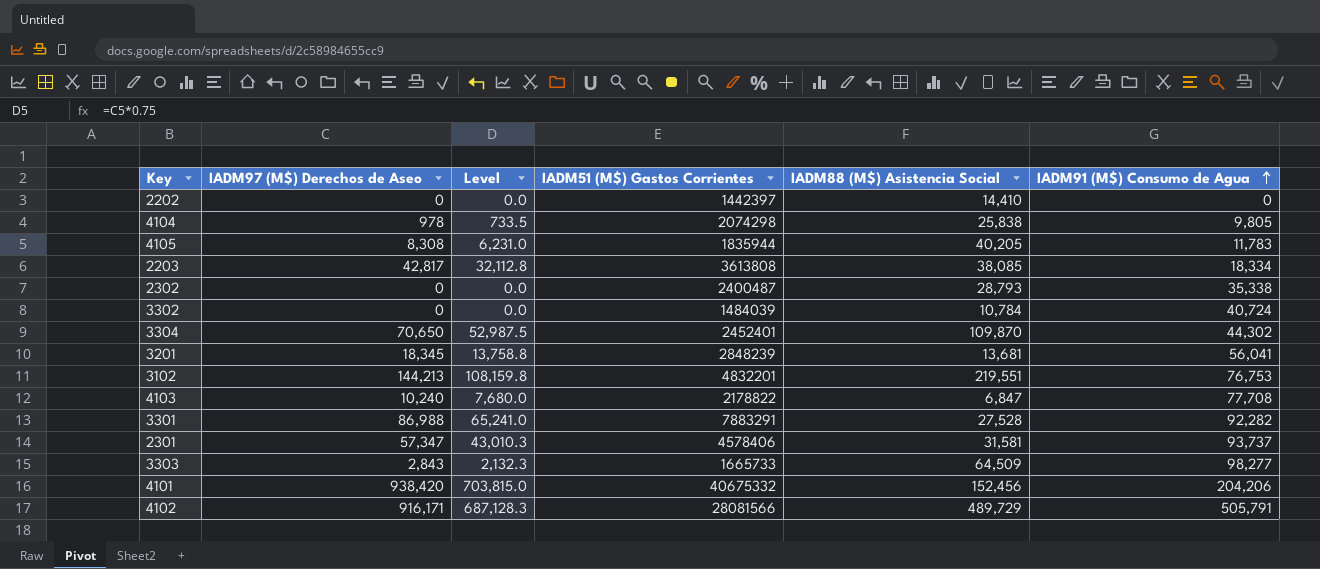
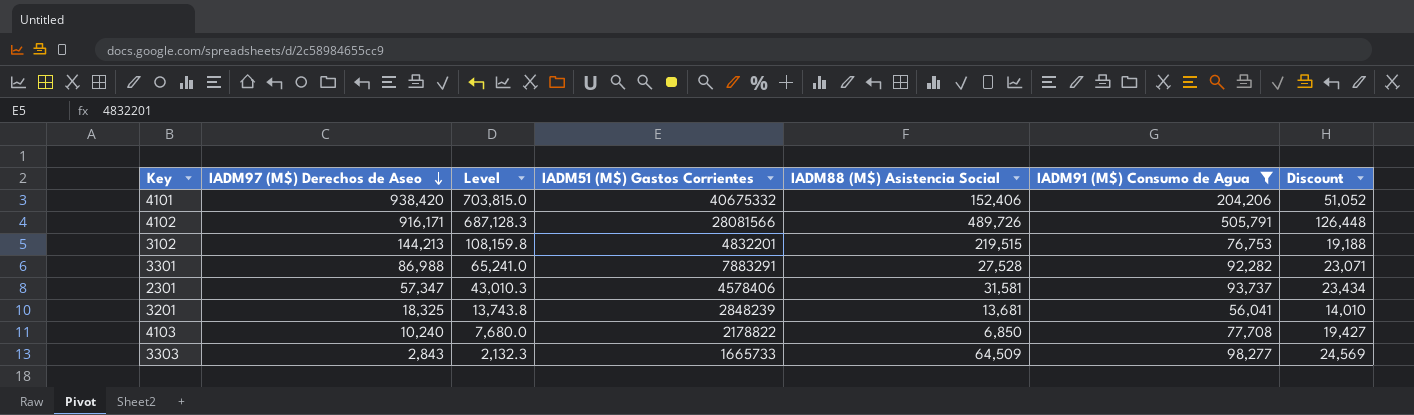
filter: none -> IADM91 (M$) Consumo de Agua >= 56,041
row order: IADM91 (M$) Consumo de Agua ascending -> IADM97 (M$) Derechos de Aseo descending
column Discount | formula: none -> [IADM91 (M$) Consumo de Agua] * 0.25
4101 | IADM88 (M$) Asistencia Social: 152,456 -> 152,406
4102 | IADM88 (M$) Asistencia Social: 489,729 -> 489,726
3102 | IADM88 (M$) Asistencia Social: 219,551 -> 219,515
3201 | IADM97 (M$) Derechos de Aseo: 18,345 -> 18,325
3201 | Level: 13,758.8 -> 13,743.8
4103 | IADM88 (M$) Asistencia Social: 6,847 -> 6,850

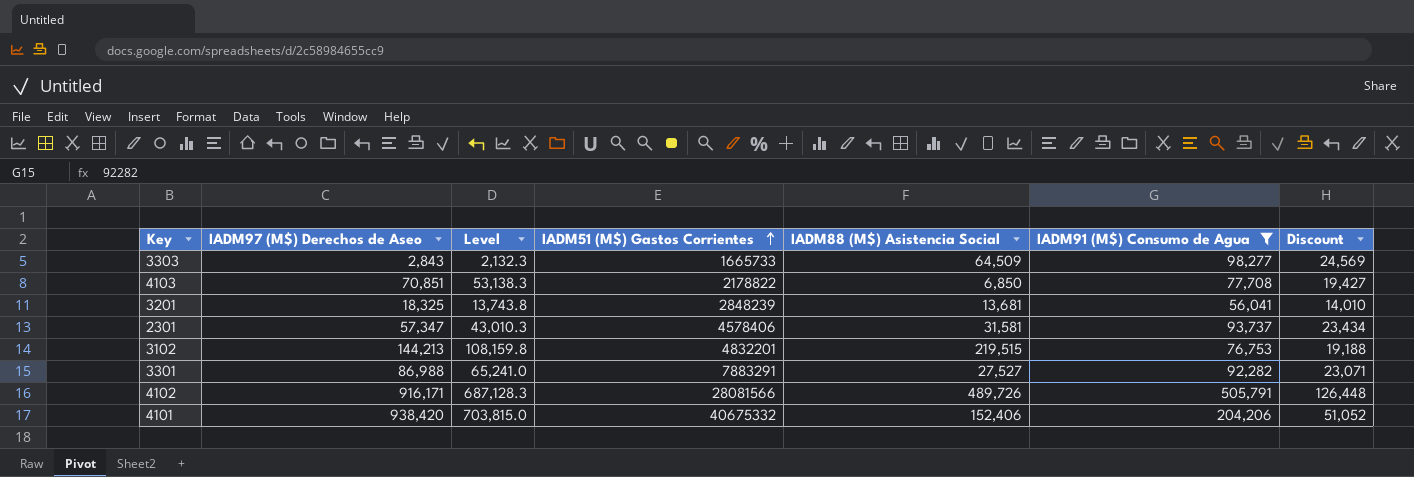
row order: IADM97 (M$) Derechos de Aseo descending -> IADM51 (M$) Gastos Corrientes ascending
4103 | IADM97 (M$) Derechos de Aseo: 10,240 -> 70,851
4103 | Level: 7,680.0 -> 53,138.3
3301 | IADM88 (M$) Asistencia Social: 27,528 -> 27,527

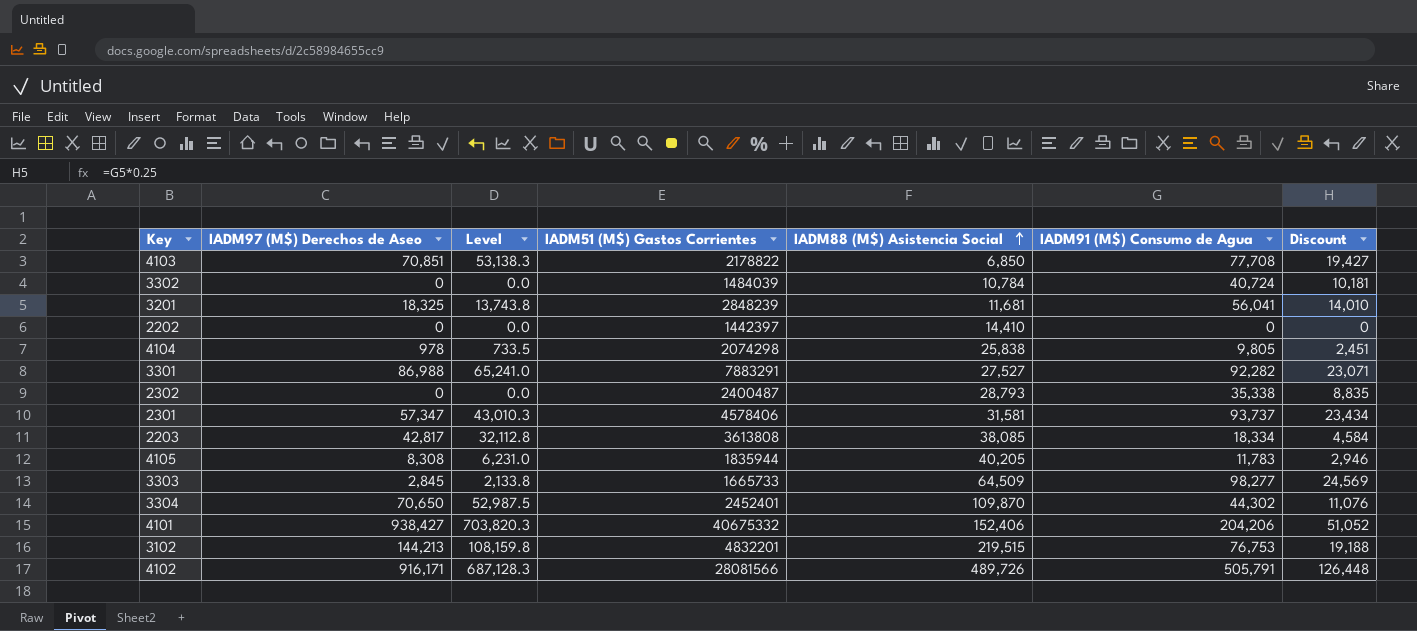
filter: IADM91 (M$) Consumo de Agua >= 56,041 -> none
row order: IADM51 (M$) Gastos Corrientes ascending -> IADM88 (M$) Asistencia Social ascending
3201 | IADM88 (M$) Asistencia Social: 13,681 -> 11,681
3303 | IADM97 (M$) Derechos de Aseo: 2,843 -> 2,845
3303 | Level: 2,132.3 -> 2,133.8
4101 | IADM97 (M$) Derechos de Aseo: 938,420 -> 938,427
4101 | Level: 703,815.0 -> 703,820.3

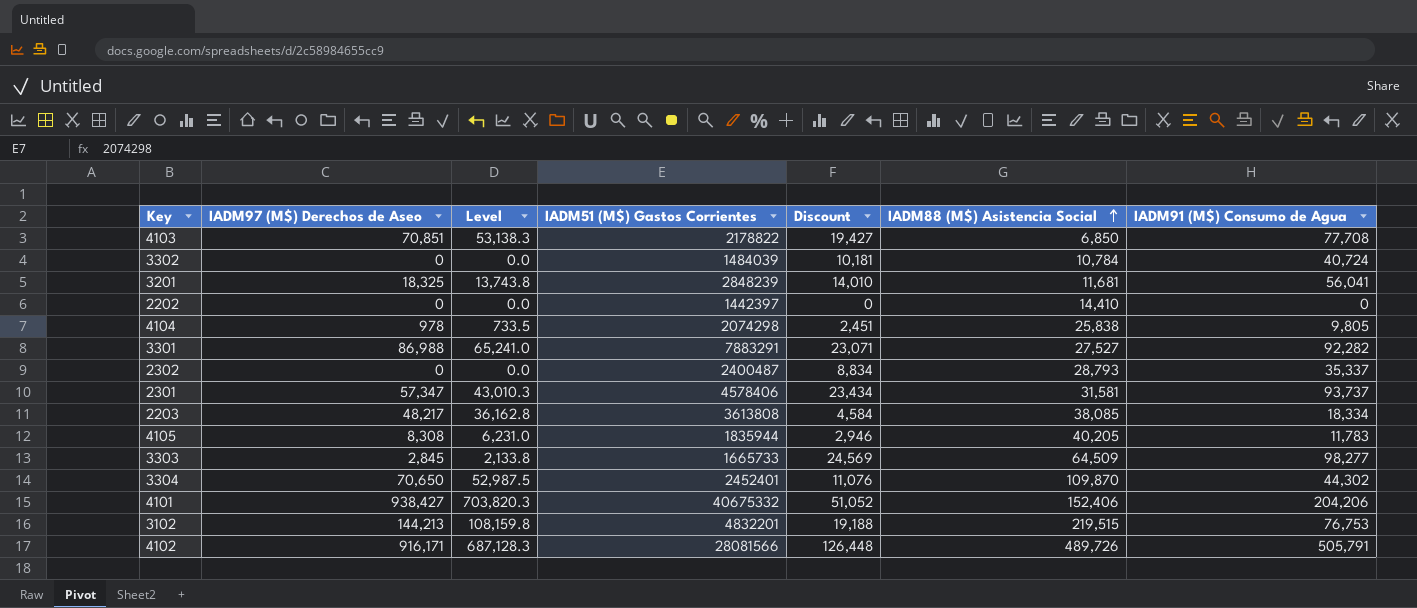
column Discount | position: 7 -> 5
2302 | Discount: 8,835 -> 8,834
2302 | IADM91 (M$) Consumo de Agua: 35,338 -> 35,337
2203 | IADM97 (M$) Derechos de Aseo: 42,817 -> 48,217
2203 | Level: 32,112.8 -> 36,162.8

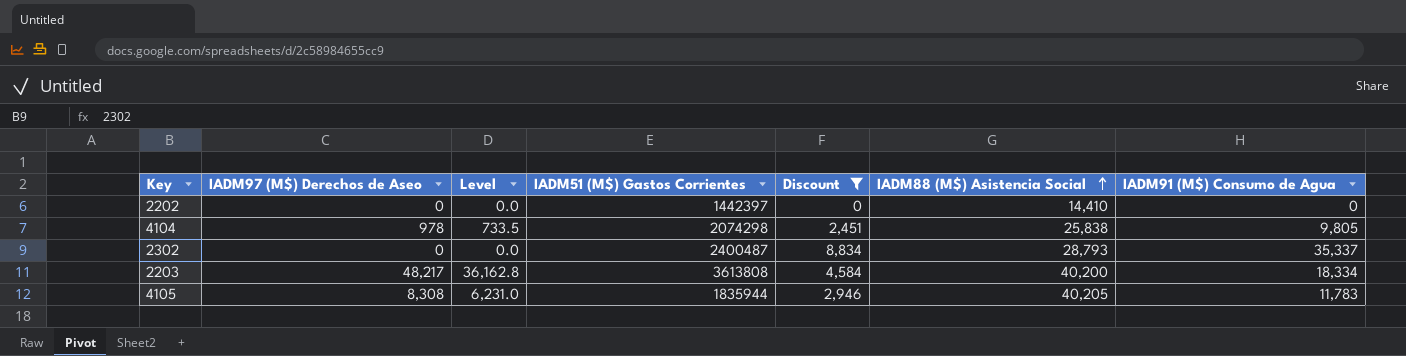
filter: none -> Discount <= 8,834
2203 | IADM88 (M$) Asistencia Social: 38,085 -> 40,200

